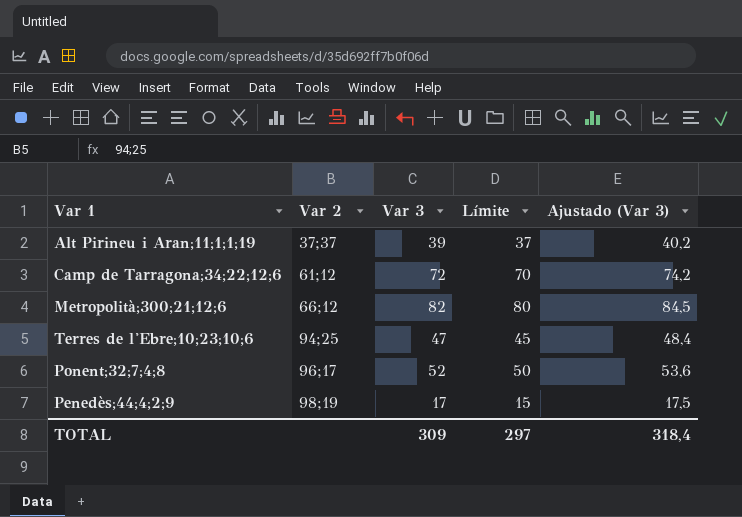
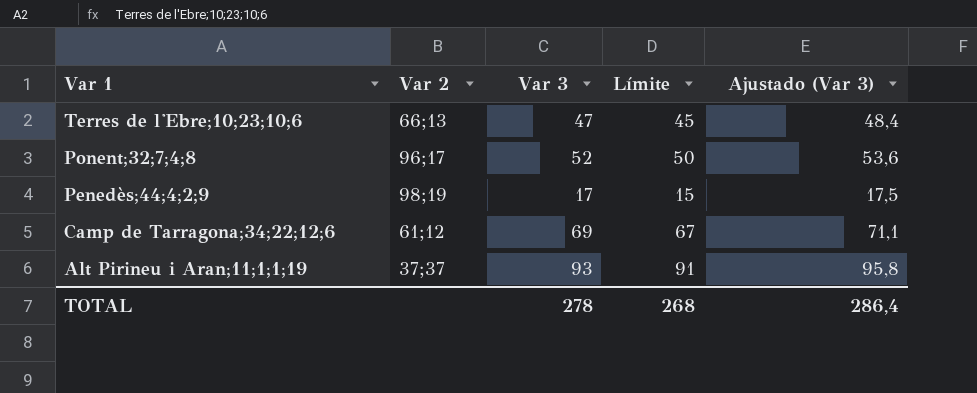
row order: Var 2 ascending -> Var 1 descending
row Metropolità;300;21;12;6: 66;12 | 82 | 80 | 84,5 -> none
Terres de l'Ebre;10;23;10;6 | Var 2: 94;25 -> 66;13
Camp de Tarragona;34;22;12;6 | Var 3: 72 -> 69
Camp de Tarragona;34;22;12;6 | Límite: 70 -> 67
Camp de Tarragona;34;22;12;6 | Ajustado (Var 3): 74,2 -> 71,1
Alt Pirineu i Aran;11;1;1;19 | Var 3: 39 -> 93
Alt Pirineu i Aran;11;1;1;19 | Límite: 37 -> 91
Alt Pirineu i Aran;11;1;1;19 | Ajustado (Var 3): 40,2 -> 95,8
TOTAL | Var 3: 309 -> 278
TOTAL | Límite: 297 -> 268
TOTAL | Ajustado (Var 3): 318,4 -> 286,4

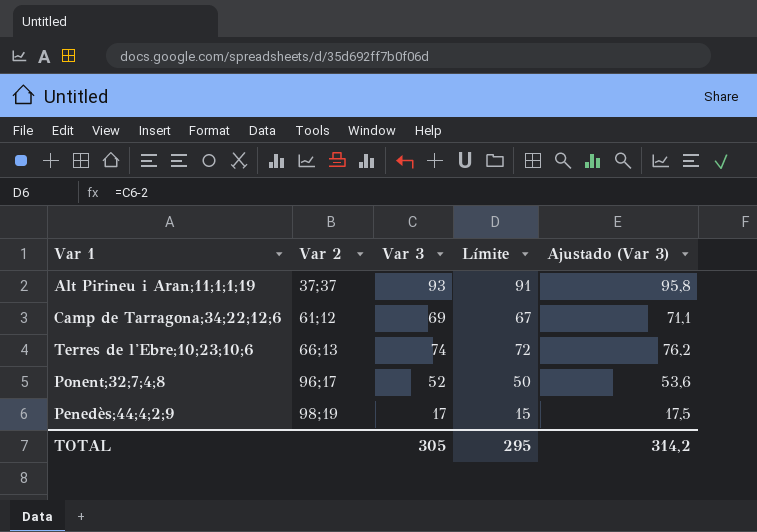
row order: Var 1 descending -> Var 2 ascending
Terres de l'Ebre;10;23;10;6 | Var 3: 47 -> 74
Terres de l'Ebre;10;23;10;6 | Límite: 45 -> 72
Terres de l'Ebre;10;23;10;6 | Ajustado (Var 3): 48,4 -> 76,2
TOTAL | Var 3: 278 -> 305
TOTAL | Límite: 268 -> 295
TOTAL | Ajustado (Var 3): 286,4 -> 314,2

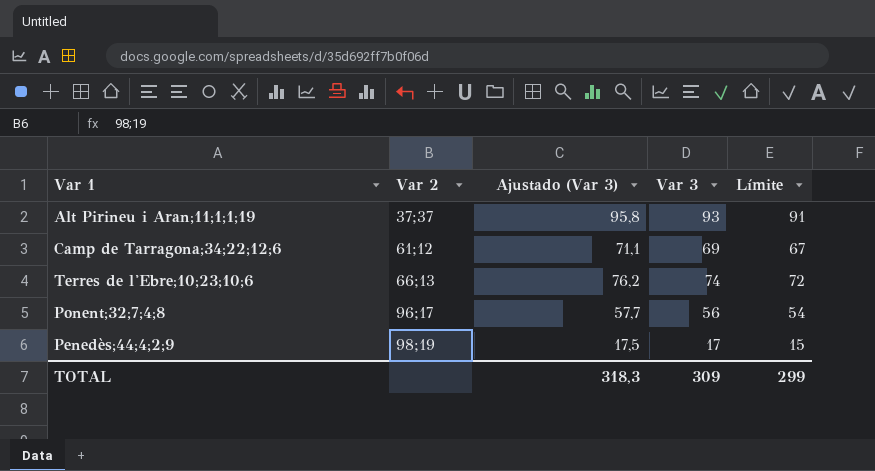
column Ajustado (Var 3) | position: 5 -> 3
Ponent;32;7;4;8 | Ajustado (Var 3): 53,6 -> 57,7
Ponent;32;7;4;8 | Var 3: 52 -> 56
Ponent;32;7;4;8 | Límite: 50 -> 54
TOTAL | Ajustado (Var 3): 314,2 -> 318,3
TOTAL | Var 3: 305 -> 309
TOTAL | Límite: 295 -> 299

